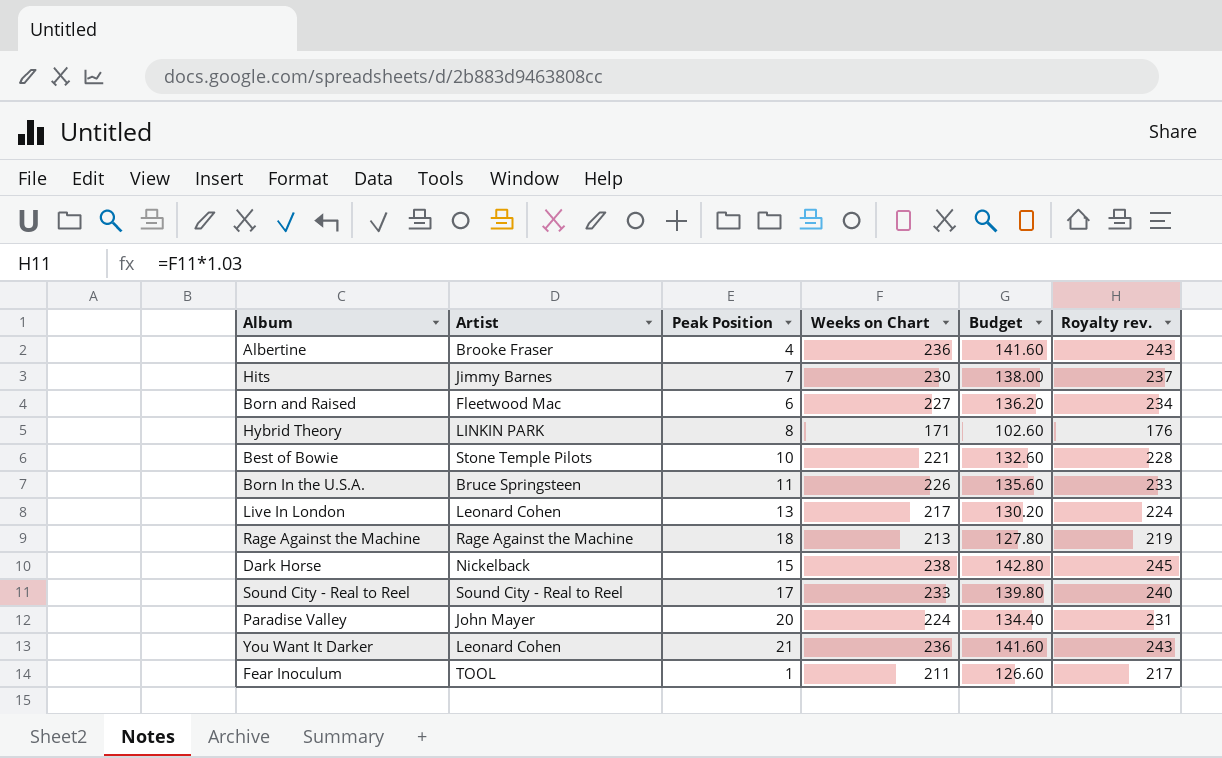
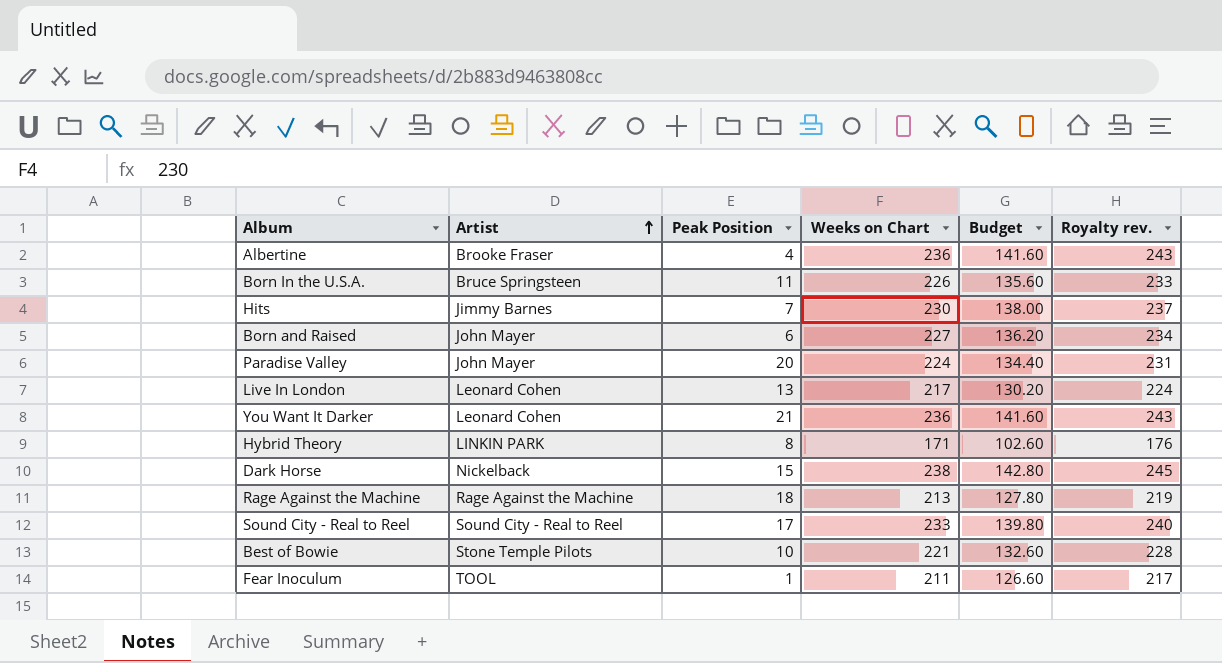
row order: none -> Artist ascending
Born and Raised | Artist: Fleetwood Mac -> John Mayer

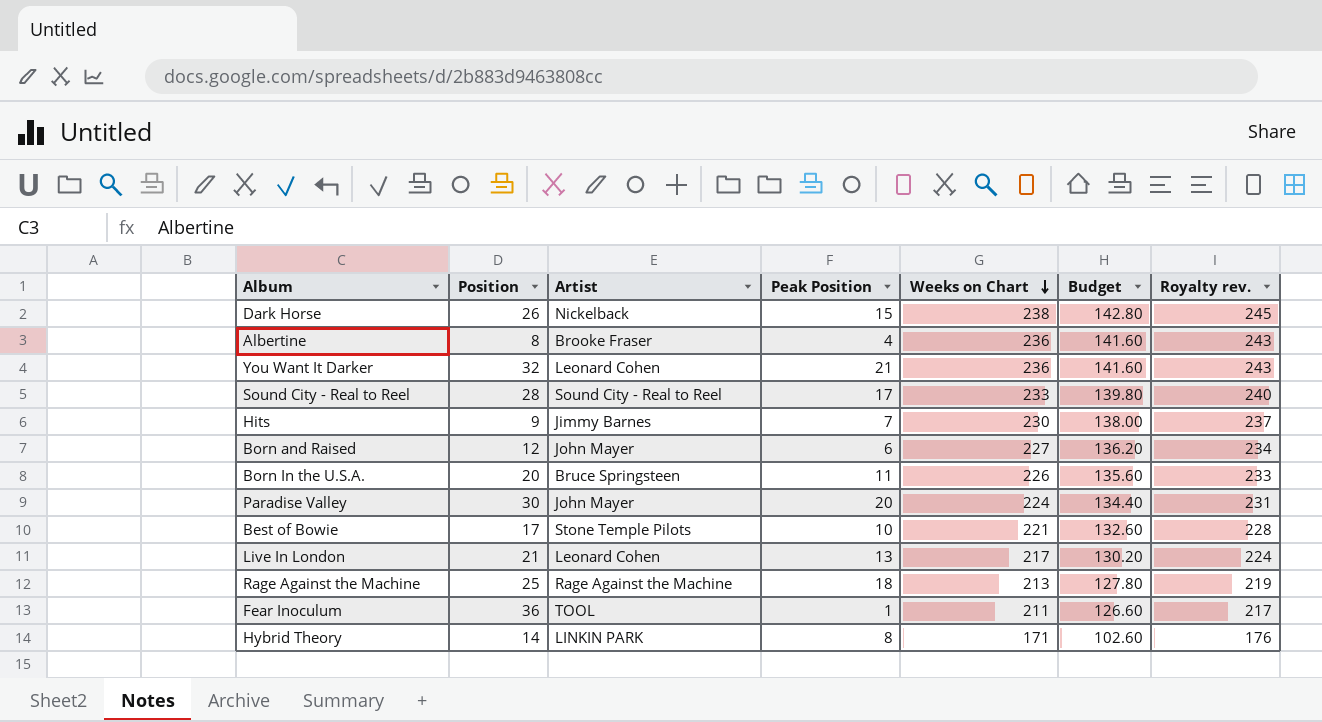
row order: Artist ascending -> Weeks on Chart descending
column Position | position: none -> 2

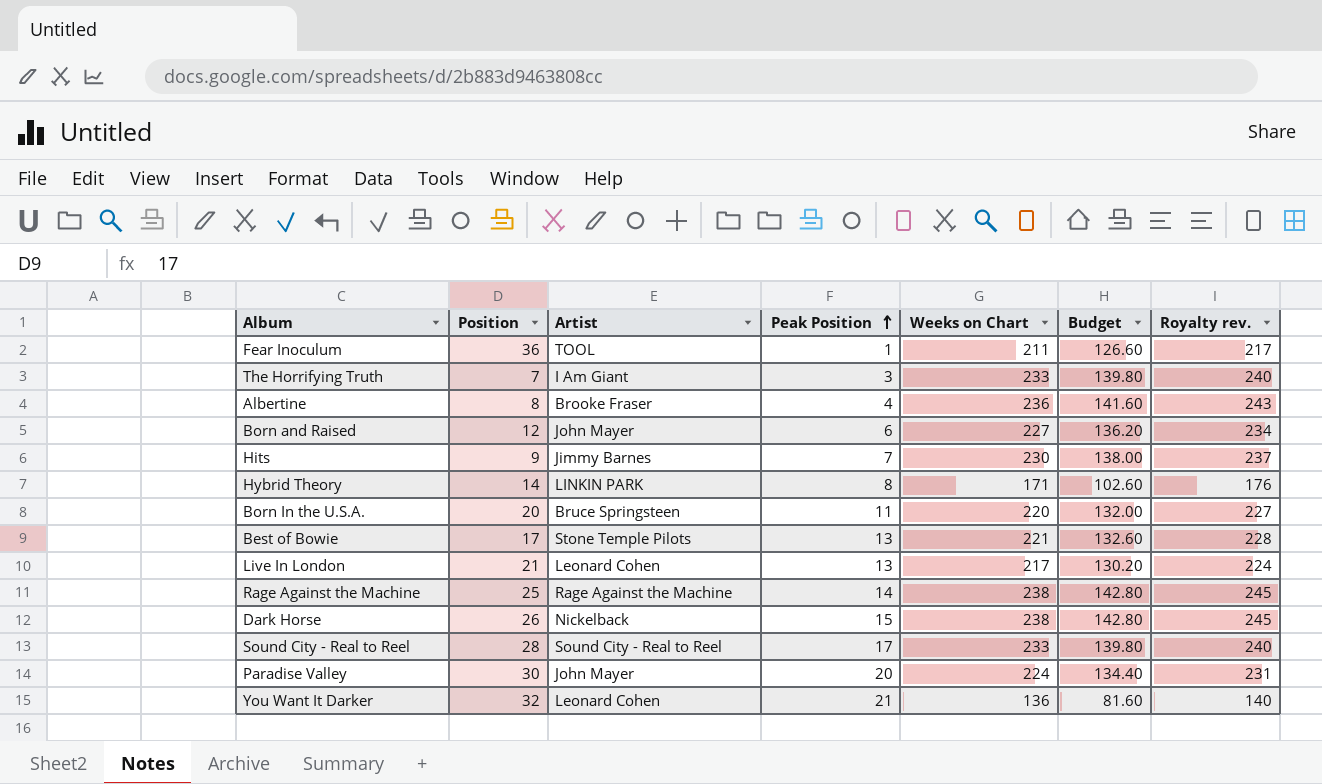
row order: Weeks on Chart descending -> Peak Position ascending
row The Horrifying Truth: none -> 7 | I Am Giant | 3 | 233 | 139.80 | 240
Born In the U.S.A. | Weeks on Chart: 226 -> 220
Born In the U.S.A. | Budget: 135.60 -> 132.00
Born In the U.S.A. | Royalty rev.: 233 -> 227
Best of Bowie | Peak Position: 10 -> 13
Rage Against the Machine | Peak Position: 18 -> 14
Rage Against the Machine | Weeks on Chart: 213 -> 238
Rage Against the Machine | Budget: 127.80 -> 142.80
Rage Against the Machine | Royalty rev.: 219 -> 245
You Want It Darker | Weeks on Chart: 236 -> 136
You Want It Darker | Budget: 141.60 -> 81.60
You Want It Darker | Royalty rev.: 243 -> 140

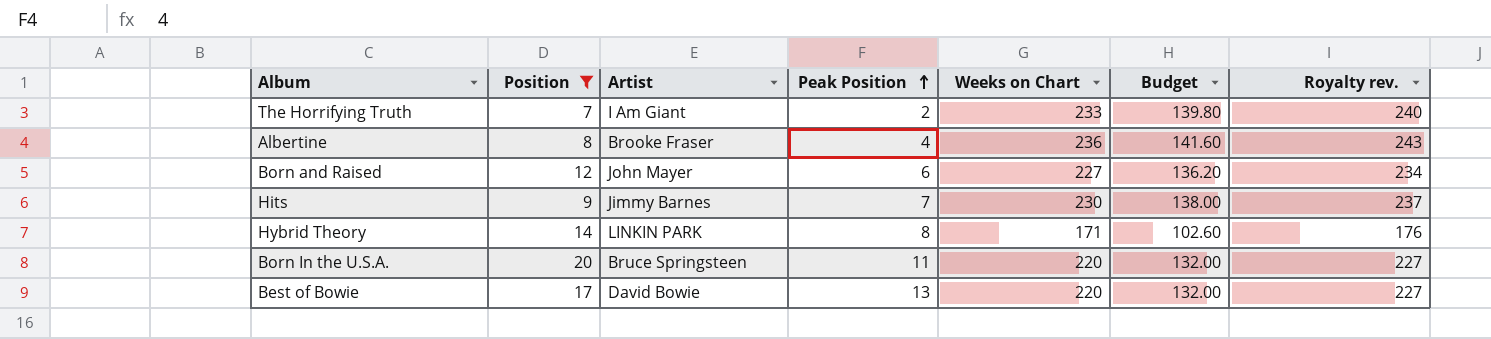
filter: none -> Position <= 20
The Horrifying Truth | Peak Position: 3 -> 2
Best of Bowie | Artist: Stone Temple Pilots -> David Bowie
Best of Bowie | Weeks on Chart: 221 -> 220
Best of Bowie | Budget: 132.60 -> 132.00
Best of Bowie | Royalty rev.: 228 -> 227

